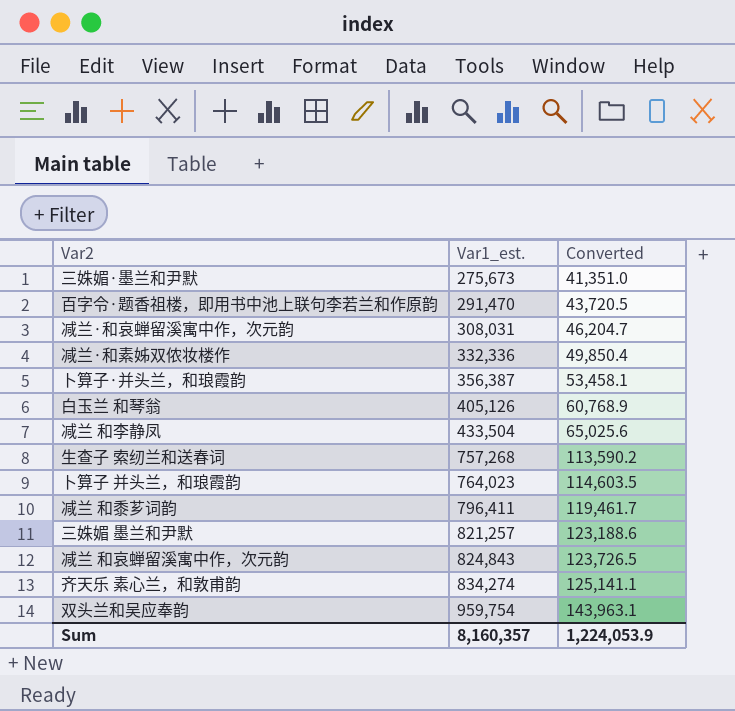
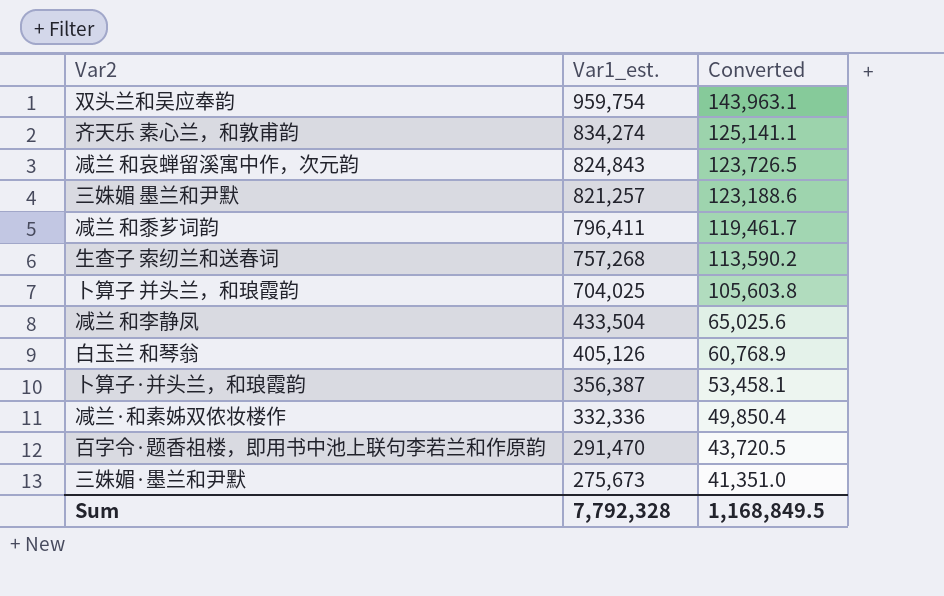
row order: Var1_est. ascending -> Var1_est. descending
row 减兰·和哀蝉留溪寓中作，次元韵: 308,031 | 46,204.7 -> none
卜算子 并头兰，和琅霞韵 | Var1_est.: 764,023 -> 704,025
卜算子 并头兰，和琅霞韵 | Converted: 114,603.5 -> 105,603.8
Sum | Var1_est.: 8,160,357 -> 7,792,328
Sum | Converted: 1,224,053.9 -> 1,168,849.5

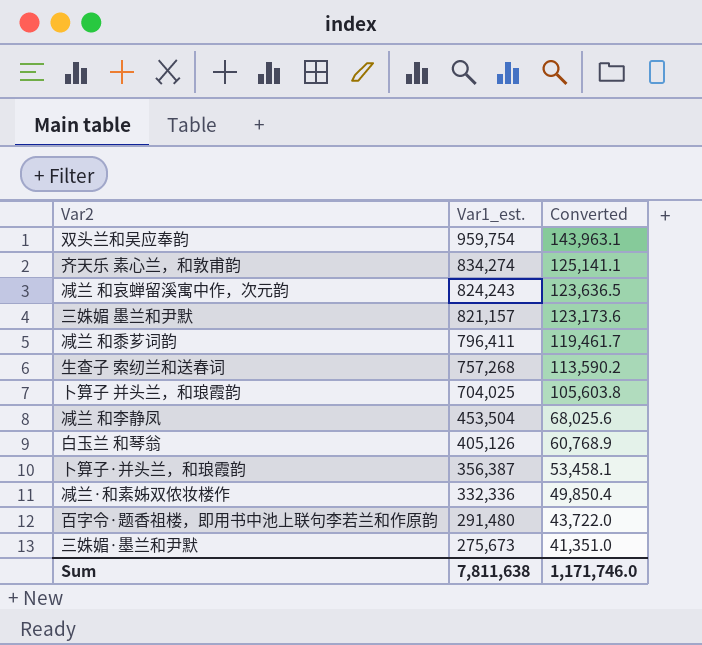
减兰 和哀蝉留溪寓中作，次元韵 | Var1_est.: 824,843 -> 824,243
减兰 和哀蝉留溪寓中作，次元韵 | Converted: 123,726.5 -> 123,636.5
三姝媚 墨兰和尹默 | Var1_est.: 821,257 -> 821,157
三姝媚 墨兰和尹默 | Converted: 123,188.6 -> 123,173.6
减兰 和李静凤 | Var1_est.: 433,504 -> 453,504
减兰 和李静凤 | Converted: 65,025.6 -> 68,025.6
百字令·题香祖楼，即用书中池上联句李若兰和作原韵 | Var1_est.: 291,470 -> 291,480
百字令·题香祖楼，即用书中池上联句李若兰和作原韵 | Converted: 43,720.5 -> 43,722.0
Sum | Var1_est.: 7,792,328 -> 7,811,638
Sum | Converted: 1,168,849.5 -> 1,171,746.0

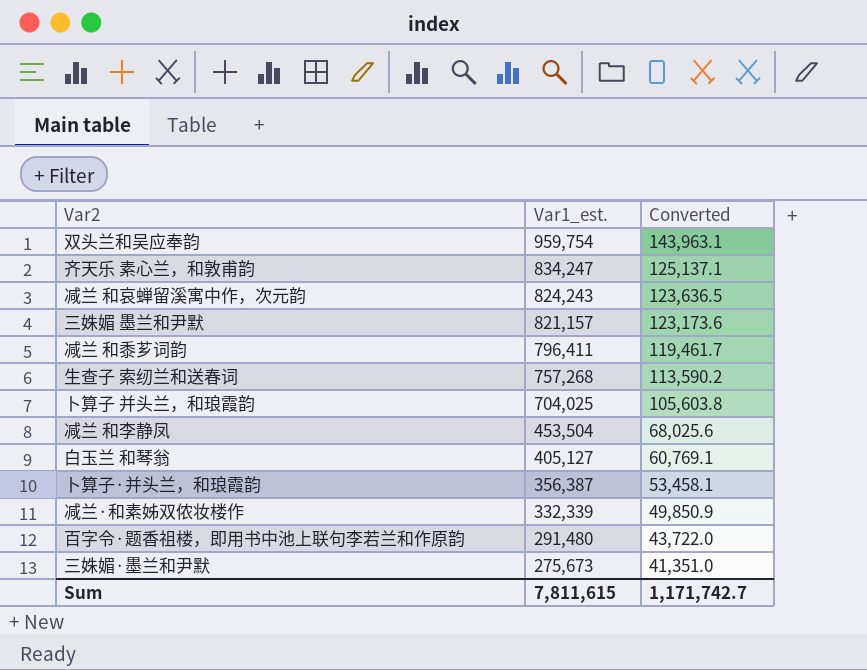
齐天乐 素心兰，和敦甫韵 | Var1_est.: 834,274 -> 834,247
齐天乐 素心兰，和敦甫韵 | Converted: 125,141.1 -> 125,137.1
白玉兰 和琴翁 | Var1_est.: 405,126 -> 405,127
白玉兰 和琴翁 | Converted: 60,768.9 -> 60,769.1
减兰·和素姊双侬妆楼作 | Var1_est.: 332,336 -> 332,339
减兰·和素姊双侬妆楼作 | Converted: 49,850.4 -> 49,850.9
Sum | Var1_est.: 7,811,638 -> 7,811,615
Sum | Converted: 1,171,746.0 -> 1,171,742.7

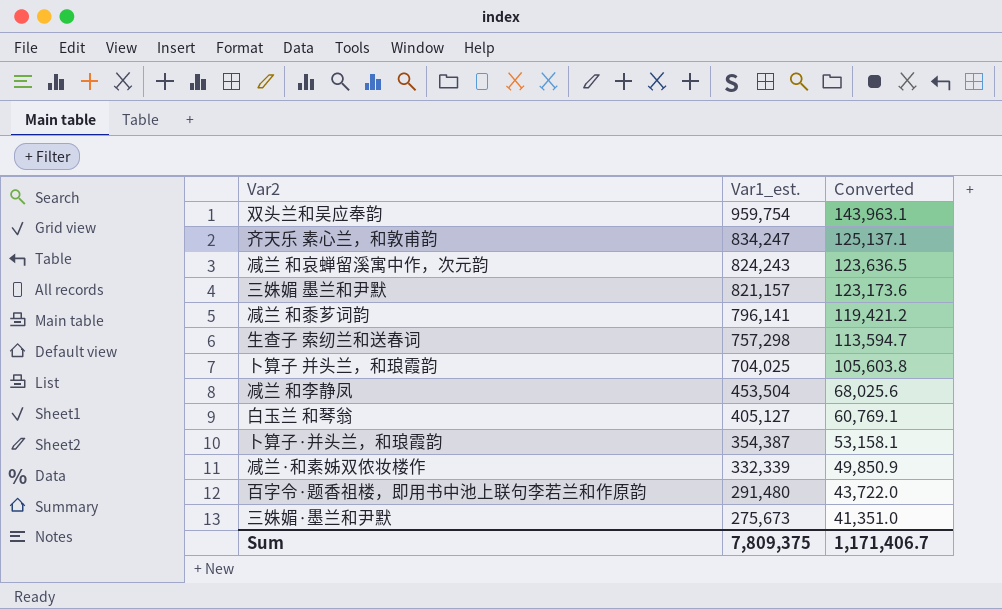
减兰 和黍芗词韵 | Var1_est.: 796,411 -> 796,141
减兰 和黍芗词韵 | Converted: 119,461.7 -> 119,421.2
生查子 索纫兰和送春词 | Var1_est.: 757,268 -> 757,298
生查子 索纫兰和送春词 | Converted: 113,590.2 -> 113,594.7
卜算子·并头兰，和琅霞韵 | Var1_est.: 356,387 -> 354,387
卜算子·并头兰，和琅霞韵 | Converted: 53,458.1 -> 53,158.1
Sum | Var1_est.: 7,811,615 -> 7,809,375
Sum | Converted: 1,171,742.7 -> 1,171,406.7

